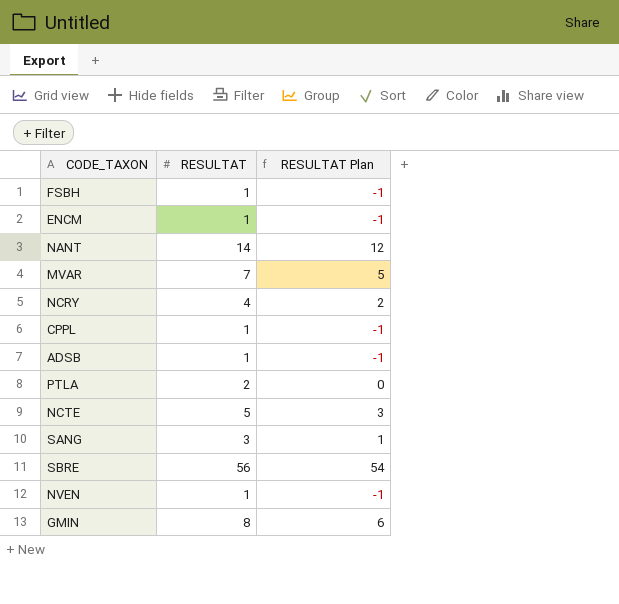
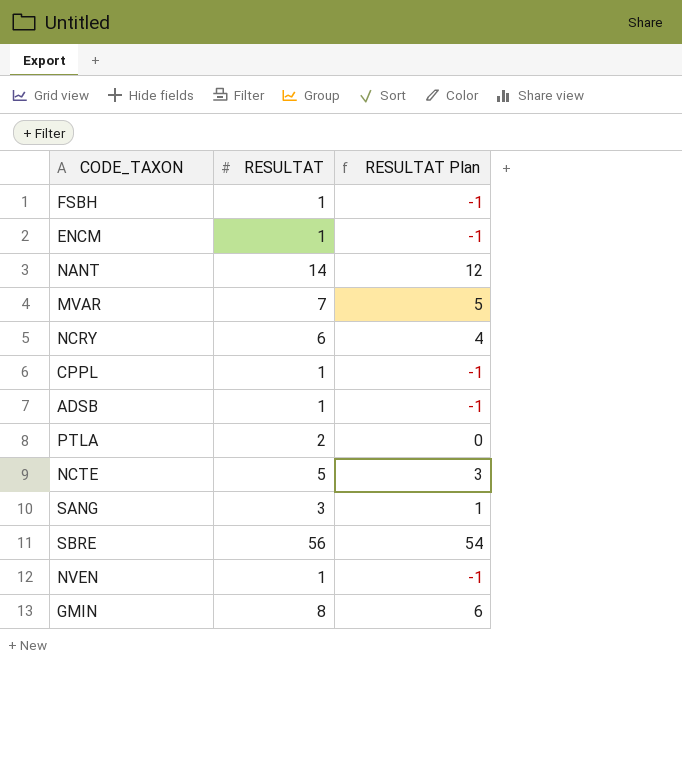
NCRY | RESULTAT: 4 -> 6
NCRY | RESULTAT Plan: 2 -> 4

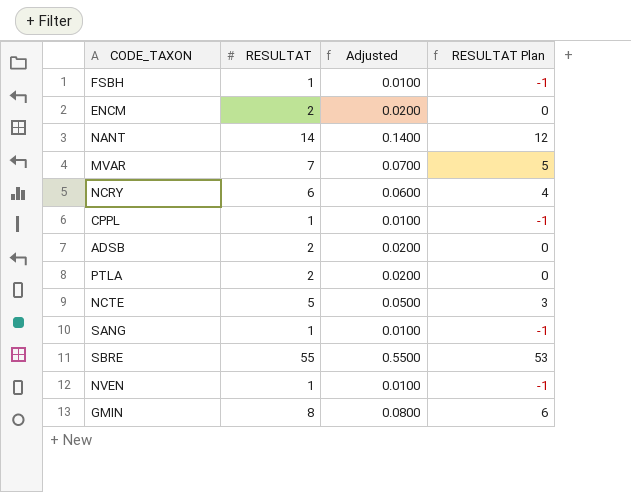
column Adjusted | formula: none -> [RESULTAT] * 0.01
ENCM | RESULTAT: 1 -> 2
ENCM | RESULTAT Plan: -1 -> 0
ADSB | RESULTAT: 1 -> 2
ADSB | RESULTAT Plan: -1 -> 0
SANG | RESULTAT: 3 -> 1
SANG | RESULTAT Plan: 1 -> -1
SBRE | RESULTAT: 56 -> 55
SBRE | RESULTAT Plan: 54 -> 53

